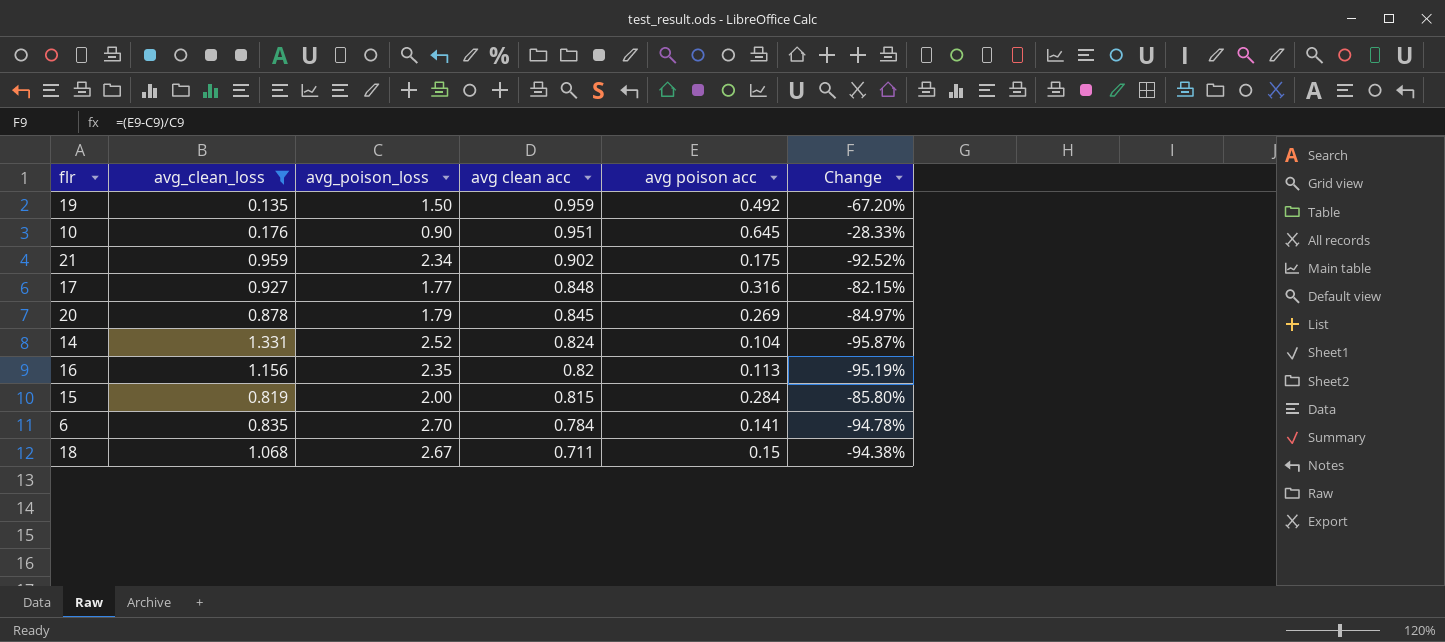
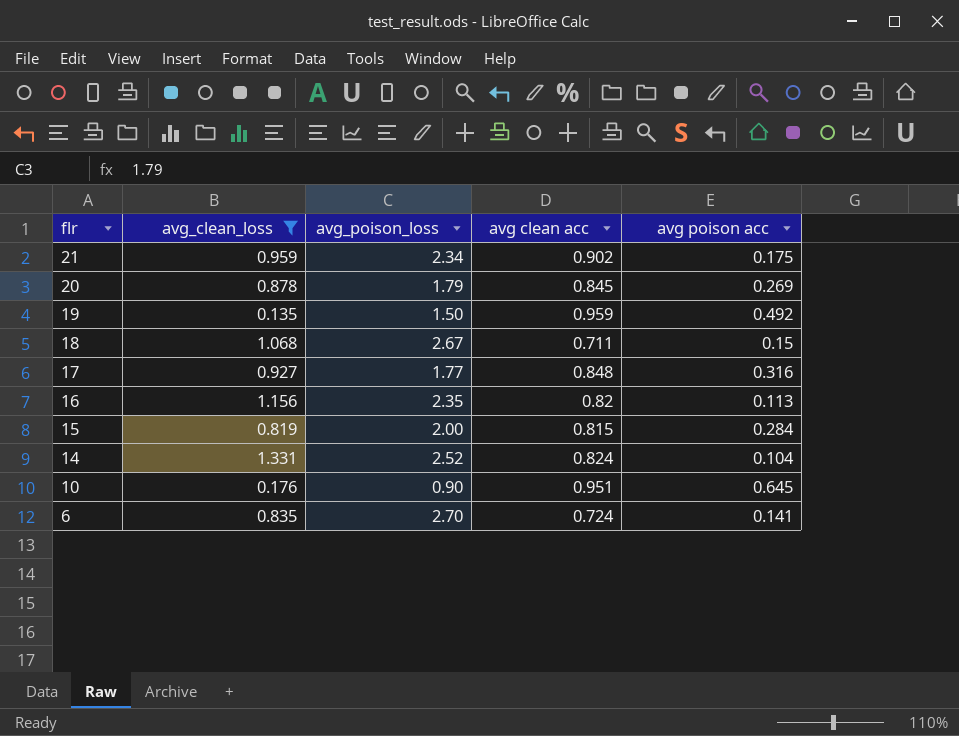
row order: avg clean acc descending -> flr descending
column Change | formula: ([avg poison acc] - [avg_poison_loss]) / [avg_poison_loss] -> none
6 | avg clean acc: 0.784 -> 0.724

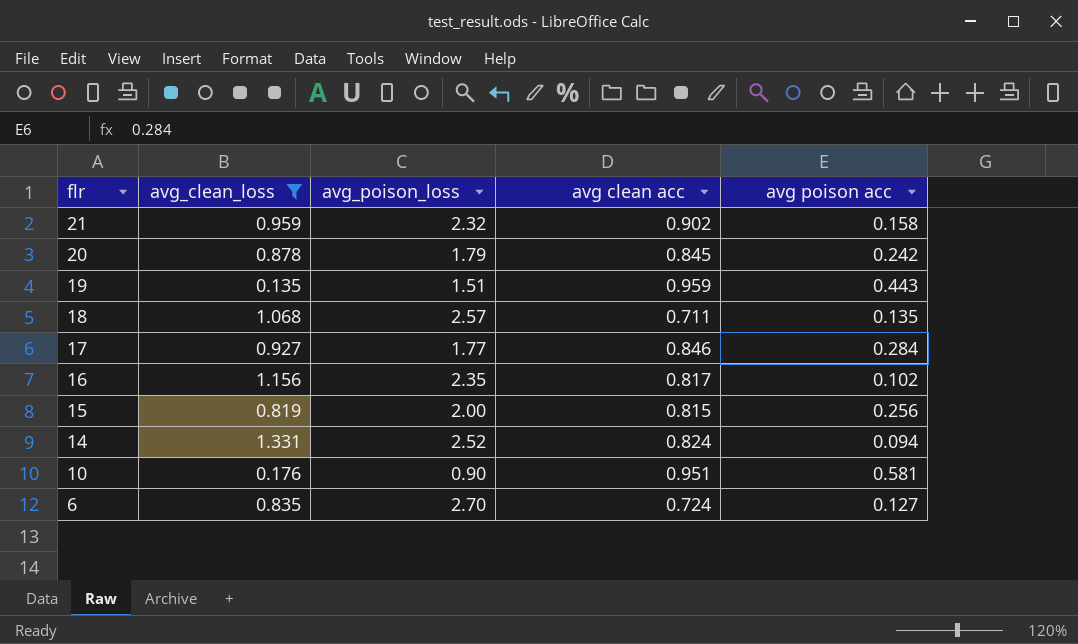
21 | avg_poison_loss: 2.34 -> 2.32
21 | avg poison acc: 0.175 -> 0.158
20 | avg poison acc: 0.269 -> 0.242
19 | avg_poison_loss: 1.50 -> 1.51
19 | avg poison acc: 0.492 -> 0.443
18 | avg_poison_loss: 2.67 -> 2.57
18 | avg poison acc: 0.15 -> 0.135
17 | avg clean acc: 0.848 -> 0.846
17 | avg poison acc: 0.316 -> 0.284
16 | avg clean acc: 0.82 -> 0.817
16 | avg poison acc: 0.113 -> 0.102
15 | avg poison acc: 0.284 -> 0.256
14 | avg poison acc: 0.104 -> 0.094
10 | avg poison acc: 0.645 -> 0.581
6 | avg poison acc: 0.141 -> 0.127

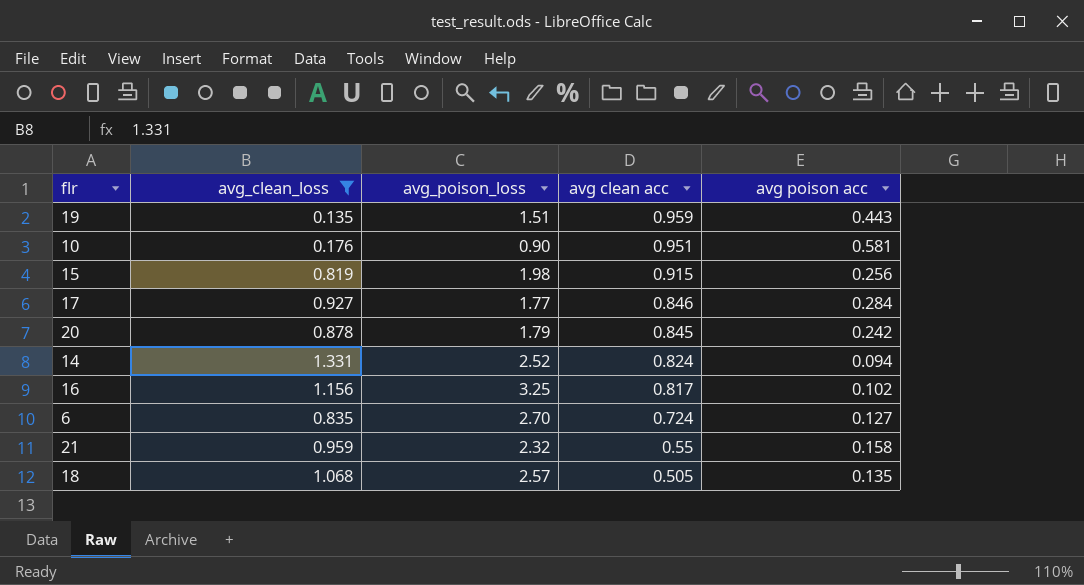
row order: flr descending -> avg clean acc descending
15 | avg_poison_loss: 2.00 -> 1.98
15 | avg clean acc: 0.815 -> 0.915
16 | avg_poison_loss: 2.35 -> 3.25
21 | avg clean acc: 0.902 -> 0.55
18 | avg clean acc: 0.711 -> 0.505

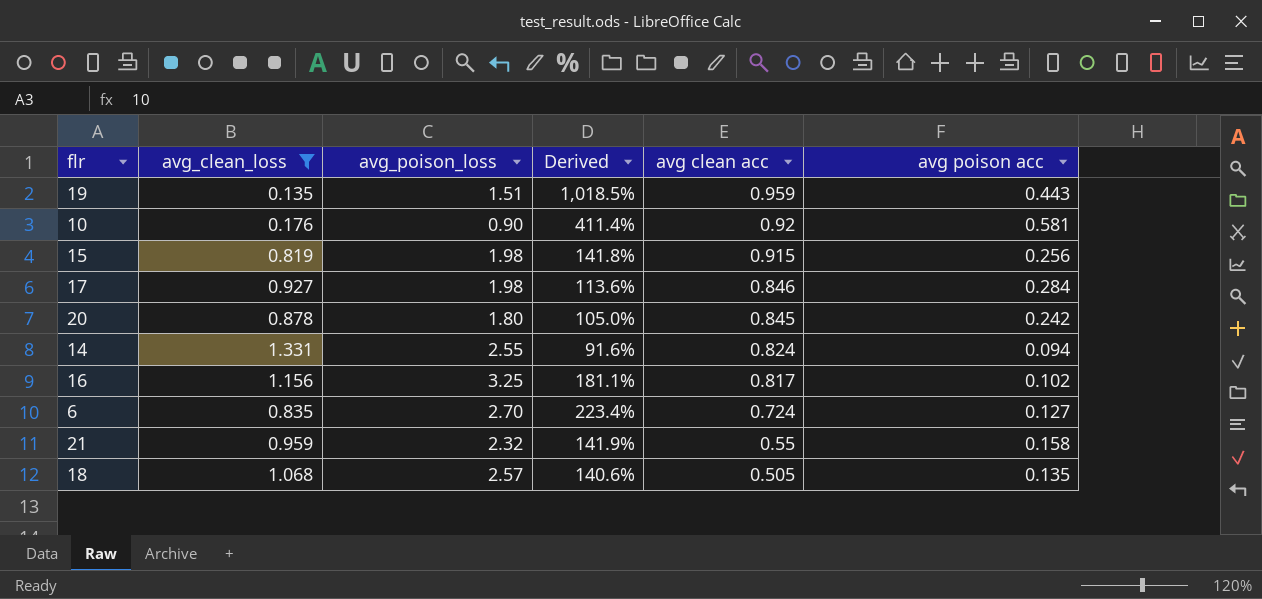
column Derived | formula: none -> ([avg_poison_loss] - [avg_clean_loss]) / [avg_clean_loss]
10 | avg clean acc: 0.951 -> 0.92
17 | avg_poison_loss: 1.77 -> 1.98
20 | avg_poison_loss: 1.79 -> 1.80
14 | avg_poison_loss: 2.52 -> 2.55

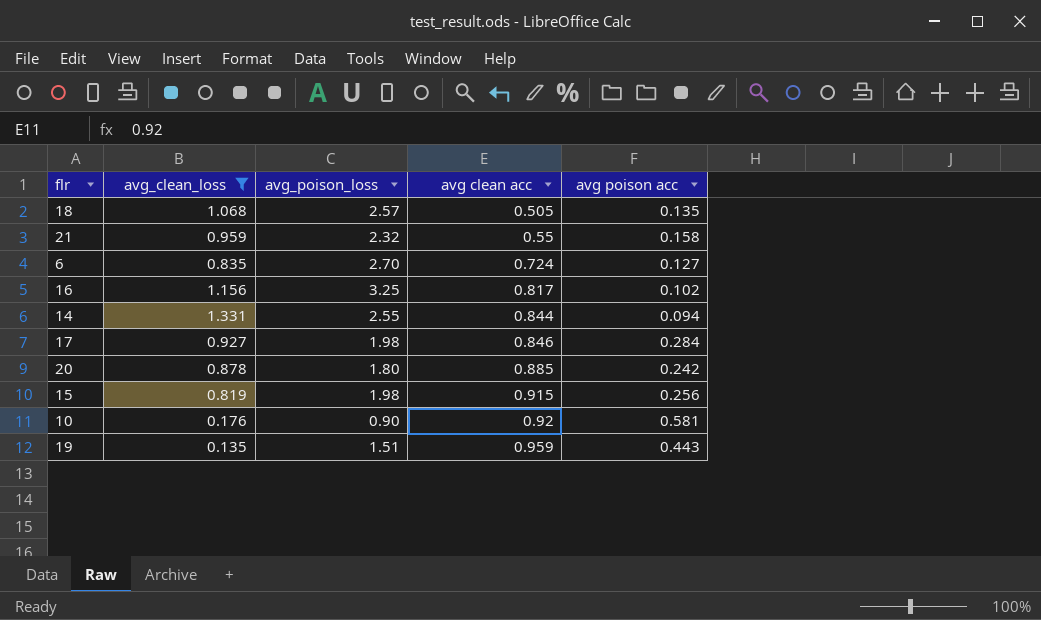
row order: avg clean acc descending -> avg clean acc ascending
column Derived | formula: ([avg_poison_loss] - [avg_clean_loss]) / [avg_clean_loss] -> none
14 | avg clean acc: 0.824 -> 0.844
20 | avg clean acc: 0.845 -> 0.885

